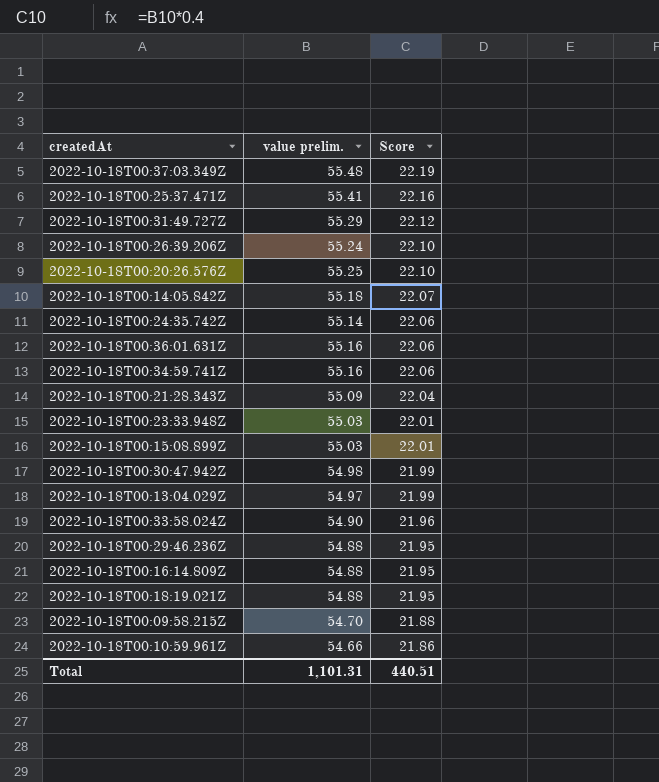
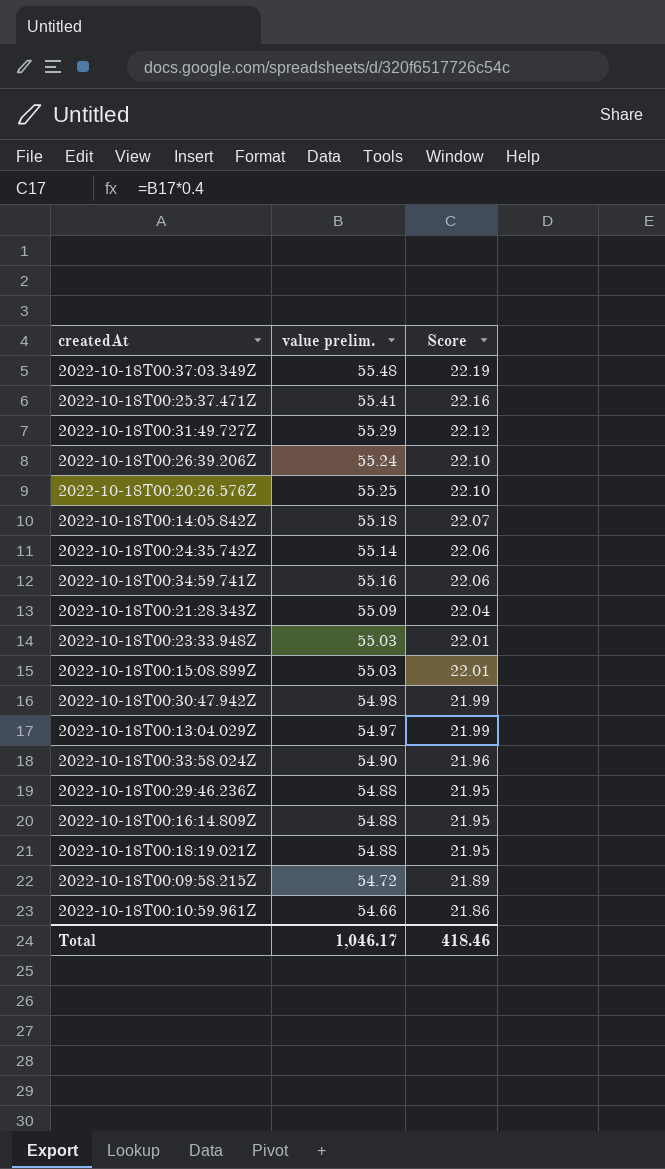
row 2022-10-18T00:36:01.631Z: 55.16 | 22.06 -> none
2022-10-18T00:09:58.215Z | value prelim.: 54.70 -> 54.72
2022-10-18T00:09:58.215Z | Score: 21.88 -> 21.89
Total | value prelim.: 1,101.31 -> 1,046.17
Total | Score: 440.51 -> 418.46

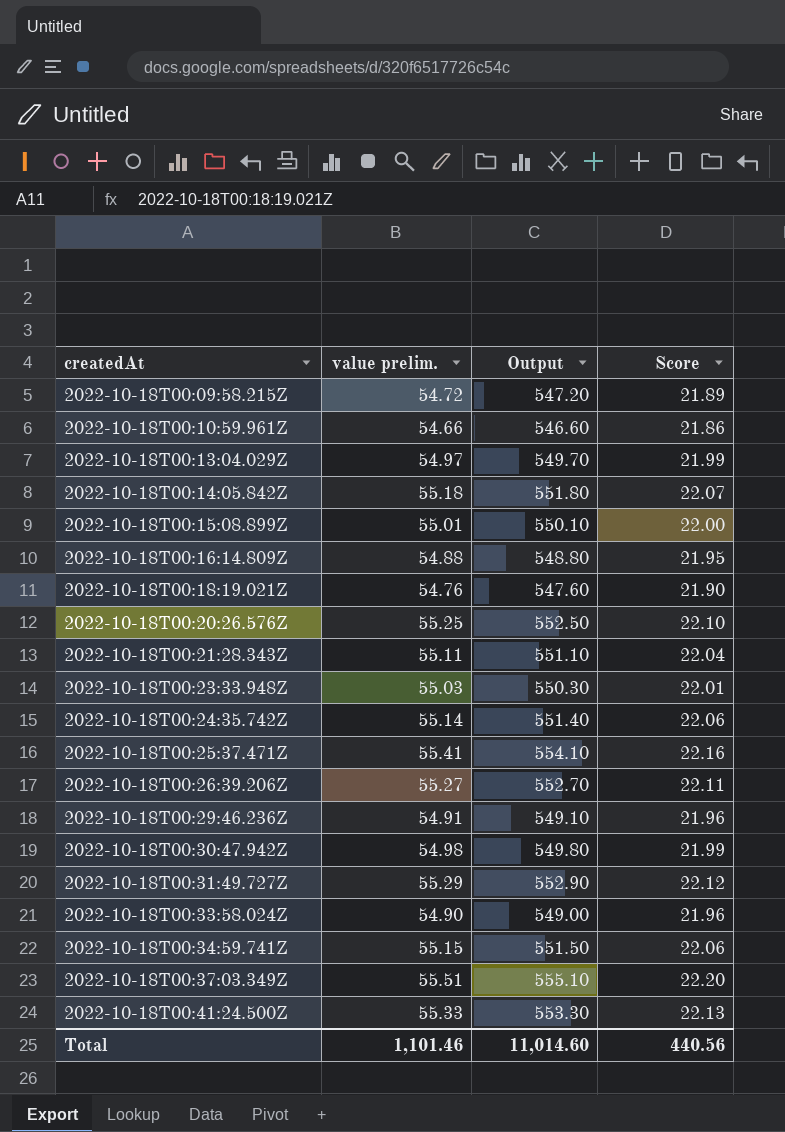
row order: Score descending -> createdAt ascending
column Output | formula: none -> [value prelim.] * 10
2022-10-18T00:15:08.899Z | value prelim.: 55.03 -> 55.01
2022-10-18T00:15:08.899Z | Score: 22.01 -> 22.00
2022-10-18T00:18:19.021Z | value prelim.: 54.88 -> 54.76
2022-10-18T00:18:19.021Z | Score: 21.95 -> 21.90
2022-10-18T00:21:28.343Z | value prelim.: 55.09 -> 55.11
2022-10-18T00:26:39.206Z | value prelim.: 55.24 -> 55.27
2022-10-18T00:26:39.206Z | Score: 22.10 -> 22.11
2022-10-18T00:29:46.236Z | value prelim.: 54.88 -> 54.91
2022-10-18T00:29:46.236Z | Score: 21.95 -> 21.96
2022-10-18T00:34:59.741Z | value prelim.: 55.16 -> 55.15
2022-10-18T00:37:03.349Z | value prelim.: 55.48 -> 55.51
2022-10-18T00:37:03.349Z | Score: 22.19 -> 22.20
row 2022-10-18T00:41:24.500Z: none -> 55.33 | 553.30 | 22.13
Total | value prelim.: 1,046.17 -> 1,101.46
Total | Score: 418.46 -> 440.56

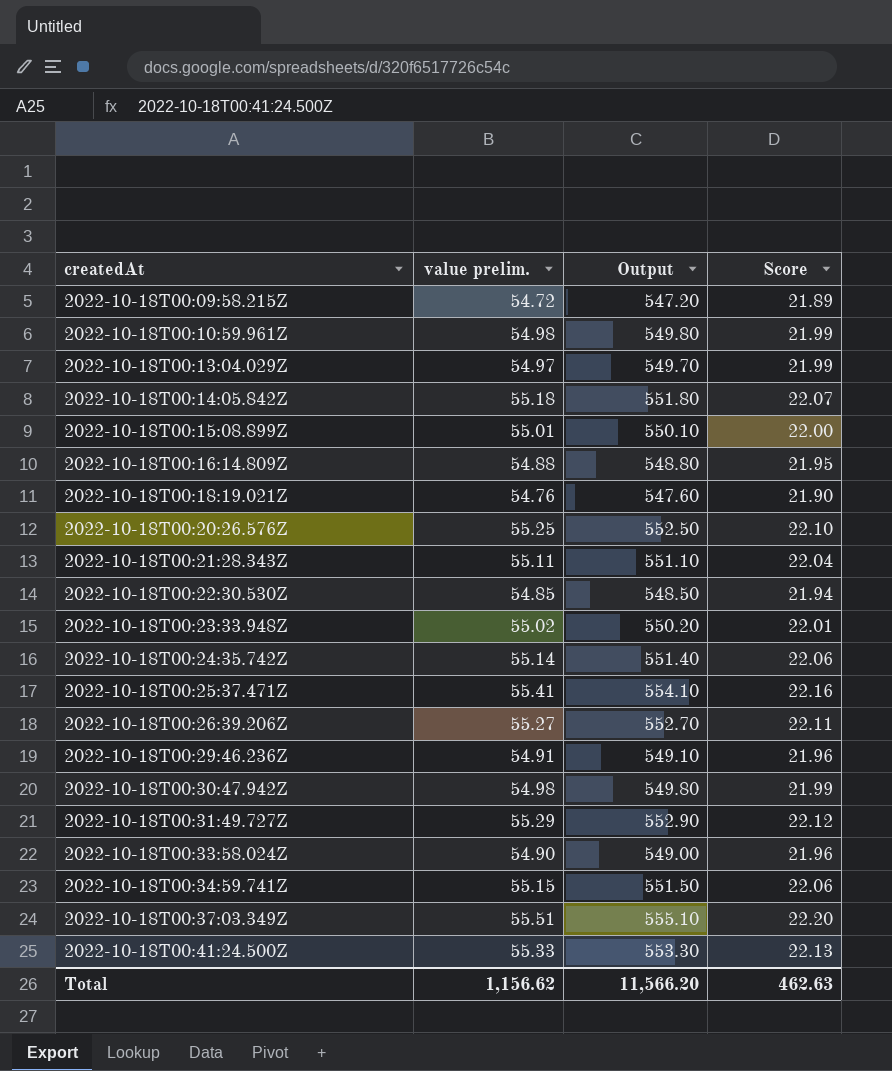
2022-10-18T00:10:59.961Z | value prelim.: 54.66 -> 54.98
2022-10-18T00:10:59.961Z | Output: 546.60 -> 549.80
2022-10-18T00:10:59.961Z | Score: 21.86 -> 21.99
row 2022-10-18T00:22:30.530Z: none -> 54.85 | 548.50 | 21.94
2022-10-18T00:23:33.948Z | value prelim.: 55.03 -> 55.02
2022-10-18T00:23:33.948Z | Output: 550.30 -> 550.20
Total | value prelim.: 1,101.46 -> 1,156.62
Total | Output: 11,014.60 -> 11,566.20
Total | Score: 440.56 -> 462.63

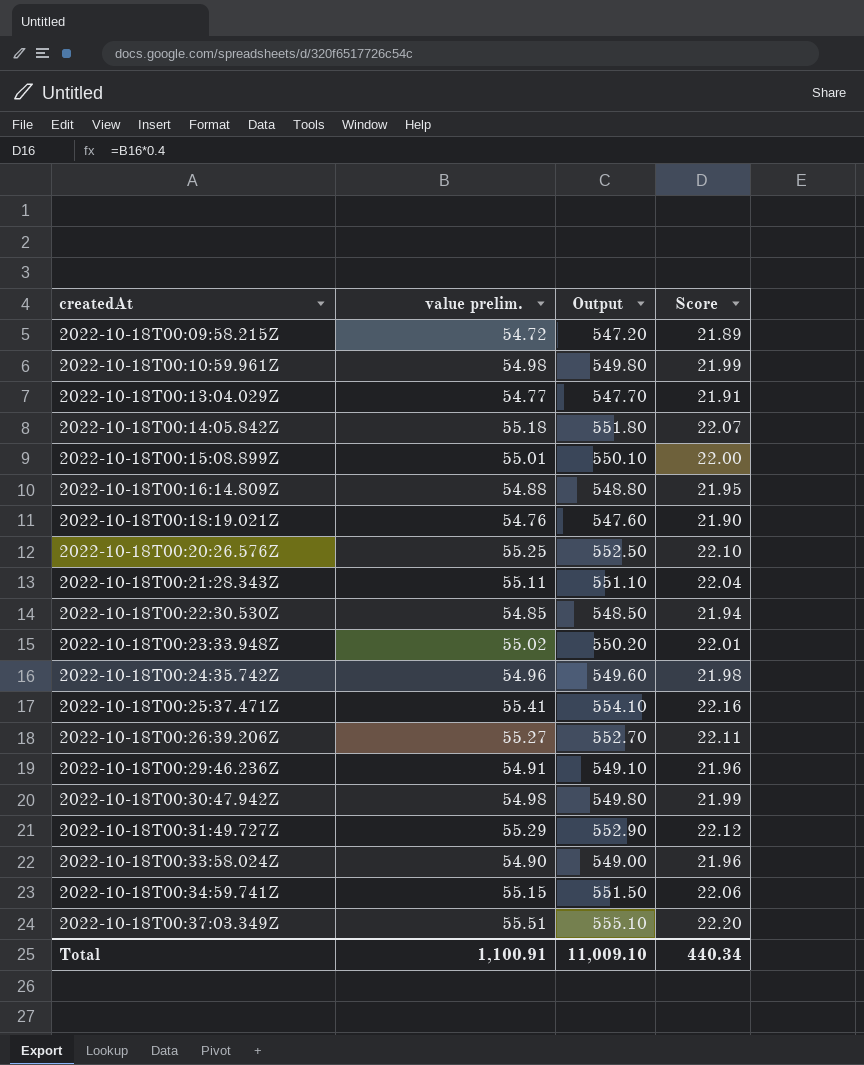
row 2022-10-18T00:41:24.500Z: 55.33 | 553.30 | 22.13 -> none
2022-10-18T00:13:04.029Z | value prelim.: 54.97 -> 54.77
2022-10-18T00:13:04.029Z | Output: 549.70 -> 547.70
2022-10-18T00:13:04.029Z | Score: 21.99 -> 21.91
2022-10-18T00:24:35.742Z | value prelim.: 55.14 -> 54.96
2022-10-18T00:24:35.742Z | Output: 551.40 -> 549.60
2022-10-18T00:24:35.742Z | Score: 22.06 -> 21.98
Total | value prelim.: 1,156.62 -> 1,100.91
Total | Output: 11,566.20 -> 11,009.10
Total | Score: 462.63 -> 440.34

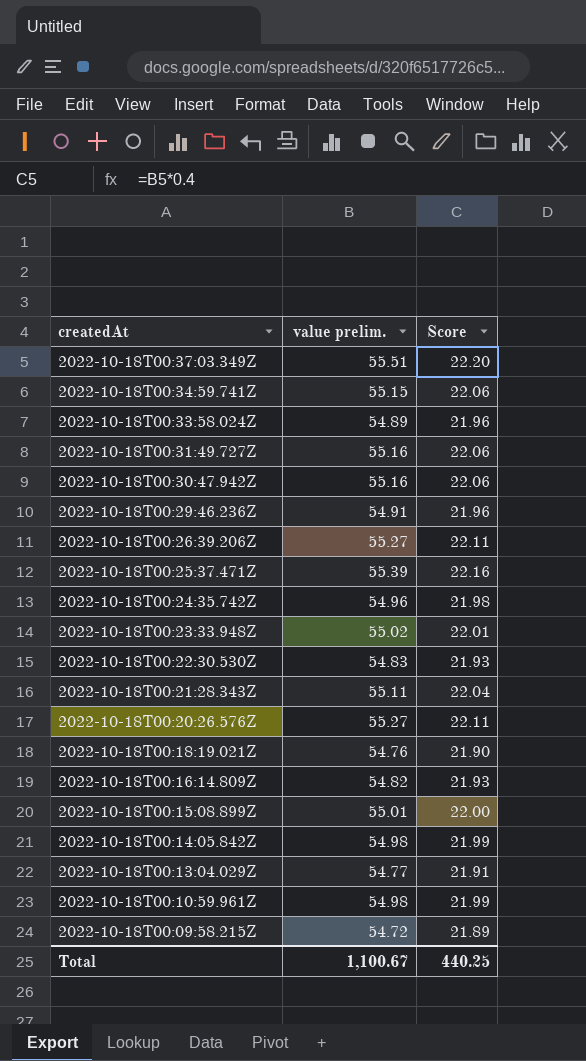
row order: createdAt ascending -> createdAt descending
column Output | formula: [value prelim.] * 10 -> none
2022-10-18T00:33:58.024Z | value prelim.: 54.90 -> 54.89
2022-10-18T00:31:49.727Z | value prelim.: 55.29 -> 55.16
2022-10-18T00:31:49.727Z | Score: 22.12 -> 22.06
2022-10-18T00:30:47.942Z | value prelim.: 54.98 -> 55.16
2022-10-18T00:30:47.942Z | Score: 21.99 -> 22.06
2022-10-18T00:25:37.471Z | value prelim.: 55.41 -> 55.39
2022-10-18T00:22:30.530Z | value prelim.: 54.85 -> 54.83
2022-10-18T00:22:30.530Z | Score: 21.94 -> 21.93
2022-10-18T00:20:26.576Z | value prelim.: 55.25 -> 55.27
2022-10-18T00:20:26.576Z | Score: 22.10 -> 22.11
2022-10-18T00:16:14.809Z | value prelim.: 54.88 -> 54.82
2022-10-18T00:16:14.809Z | Score: 21.95 -> 21.93
2022-10-18T00:14:05.842Z | value prelim.: 55.18 -> 54.98
2022-10-18T00:14:05.842Z | Score: 22.07 -> 21.99
Total | value prelim.: 1,100.91 -> 1,100.67
Total | Score: 440.34 -> 440.25

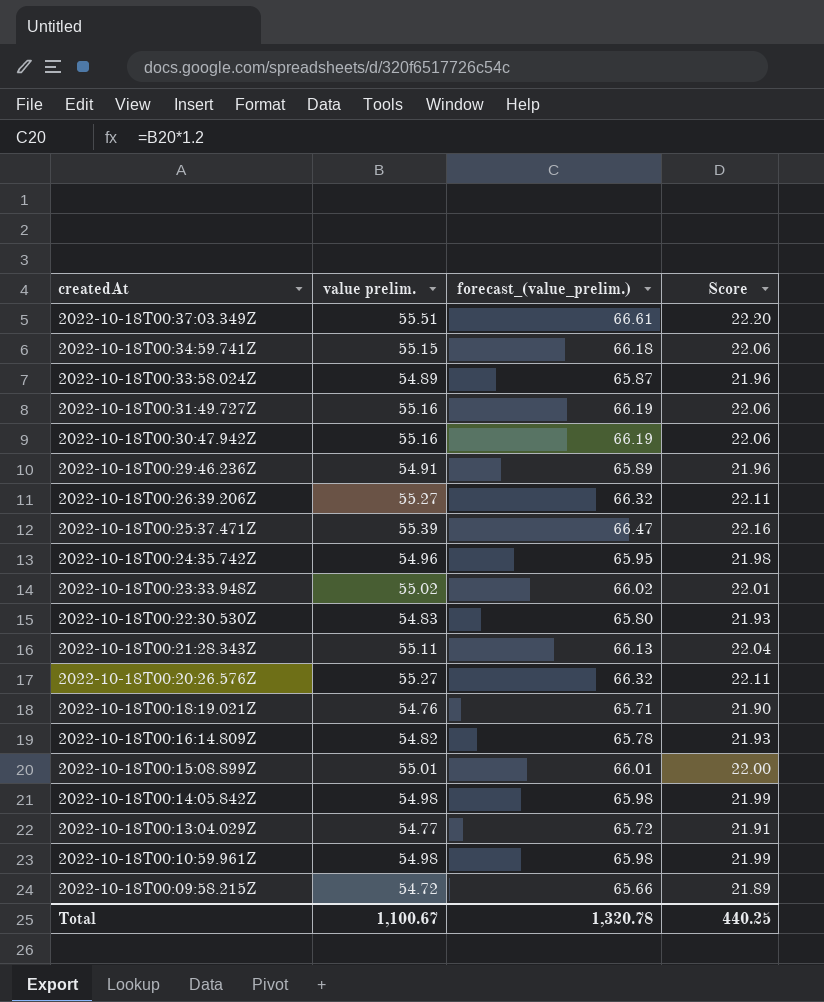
column forecast_(value_prelim.) | formula: none -> [value prelim.] * 1.2

